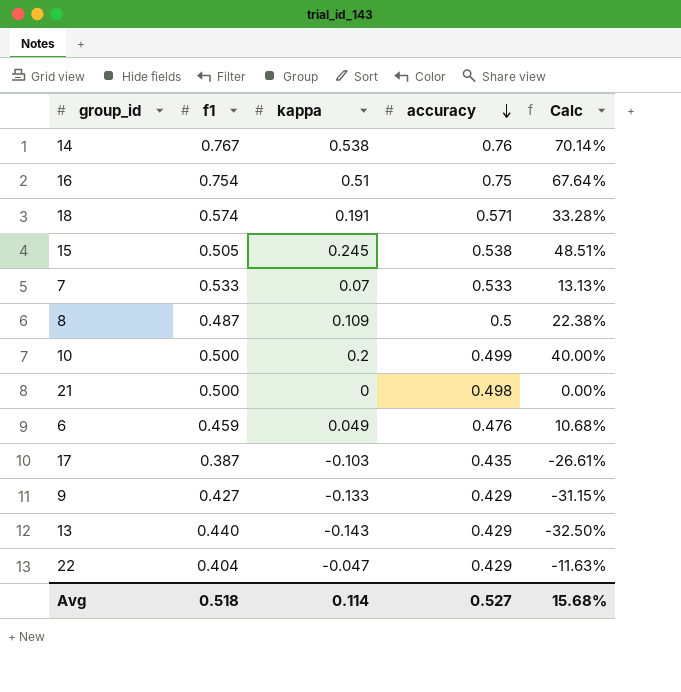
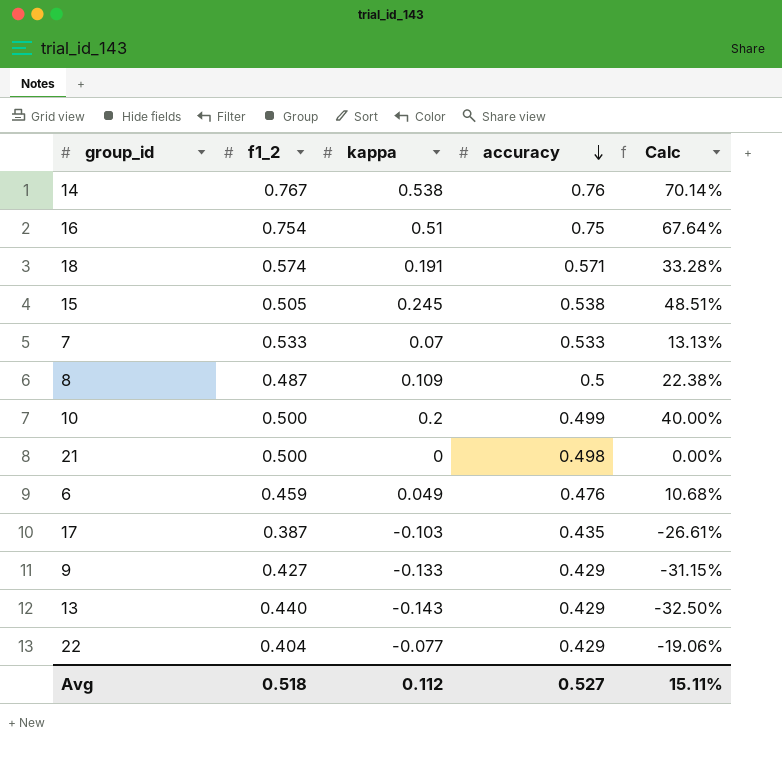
column name: f1 -> f1_2
22 | kappa: -0.047 -> -0.077
22 | Calc: -11.63% -> -19.06%
Avg | kappa: 0.114 -> 0.112
Avg | Calc: 15.68% -> 15.11%

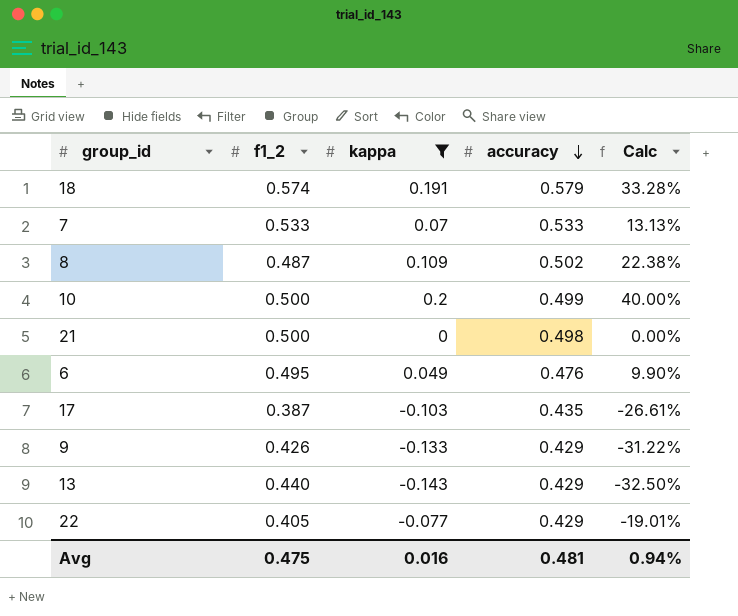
filter: none -> kappa <= 0.2
18 | accuracy: 0.571 -> 0.579
8 | accuracy: 0.5 -> 0.502
6 | f1_2: 0.459 -> 0.495
6 | Calc: 10.68% -> 9.90%
9 | f1_2: 0.427 -> 0.426
9 | Calc: -31.15% -> -31.22%
22 | f1_2: 0.404 -> 0.405
22 | Calc: -19.06% -> -19.01%
Avg | f1_2: 0.518 -> 0.475
Avg | kappa: 0.112 -> 0.016
Avg | accuracy: 0.527 -> 0.481
Avg | Calc: 15.11% -> 0.94%

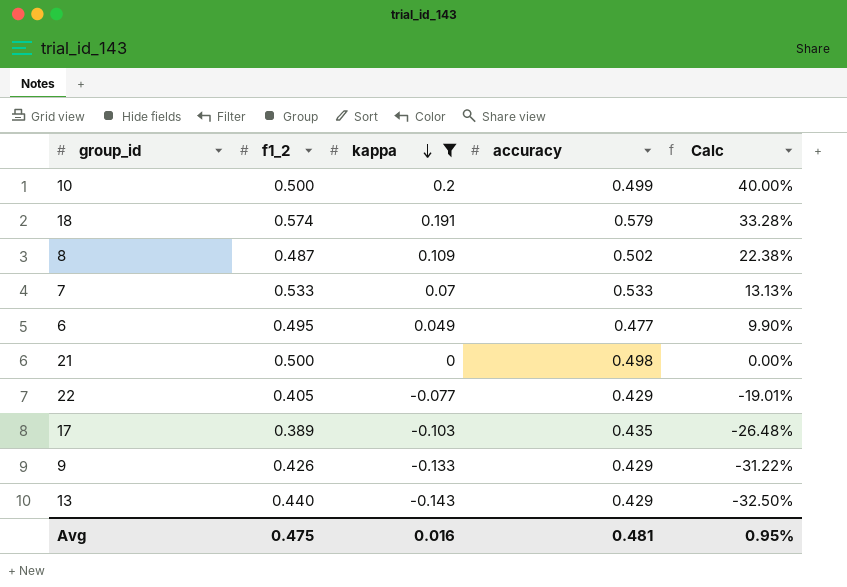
row order: accuracy descending -> kappa descending
6 | accuracy: 0.476 -> 0.477
17 | f1_2: 0.387 -> 0.389
17 | Calc: -26.61% -> -26.48%
Avg | Calc: 0.94% -> 0.95%

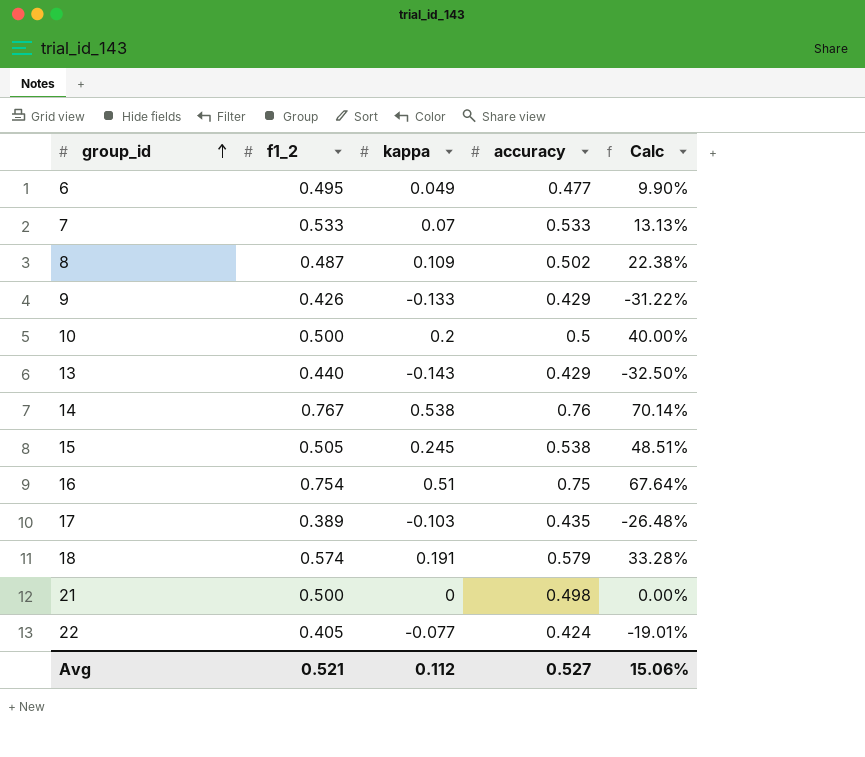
filter: kappa <= 0.2 -> none
row order: kappa descending -> group_id ascending
10 | accuracy: 0.499 -> 0.5
22 | accuracy: 0.429 -> 0.424
Avg | f1_2: 0.475 -> 0.521
Avg | kappa: 0.016 -> 0.112
Avg | accuracy: 0.481 -> 0.527
Avg | Calc: 0.95% -> 15.06%

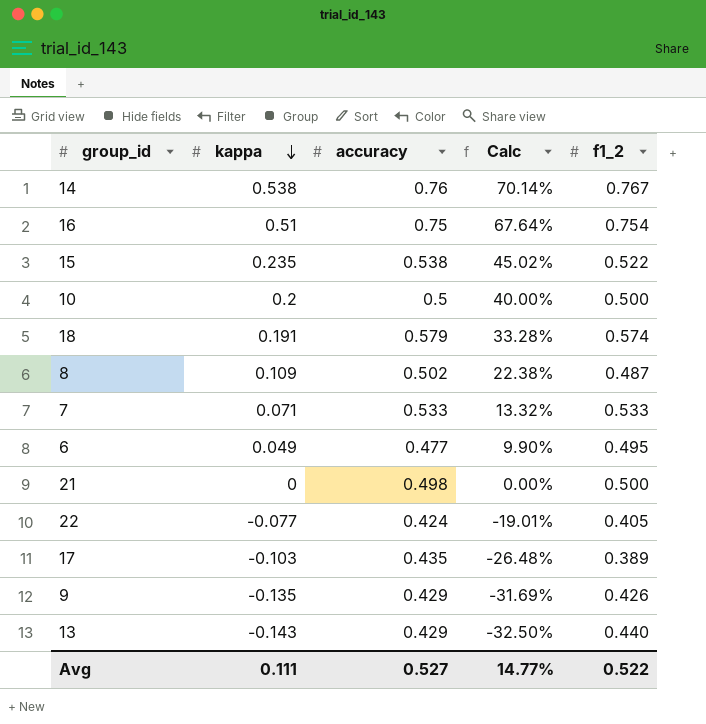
row order: group_id ascending -> kappa descending
column f1_2 | position: 2 -> 5
15 | kappa: 0.245 -> 0.235
15 | Calc: 48.51% -> 45.02%
15 | f1_2: 0.505 -> 0.522
7 | kappa: 0.07 -> 0.071
7 | Calc: 13.13% -> 13.32%
9 | kappa: -0.133 -> -0.135
9 | Calc: -31.22% -> -31.69%
Avg | kappa: 0.112 -> 0.111
Avg | Calc: 15.06% -> 14.77%
Avg | f1_2: 0.521 -> 0.522

